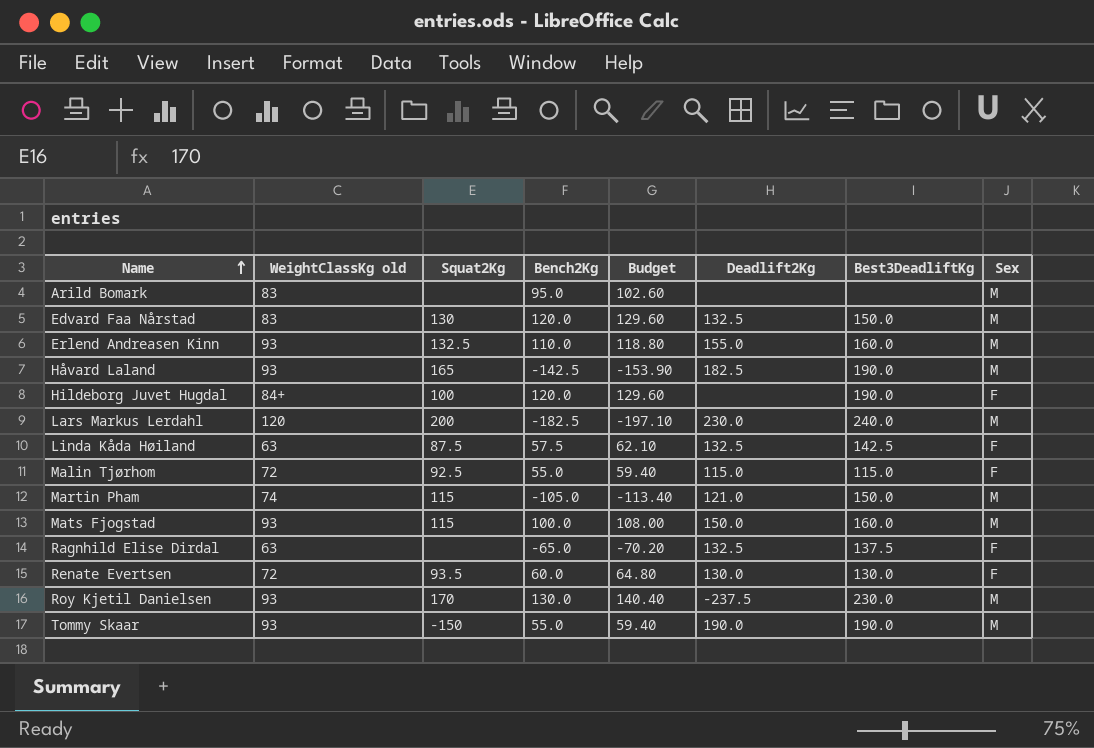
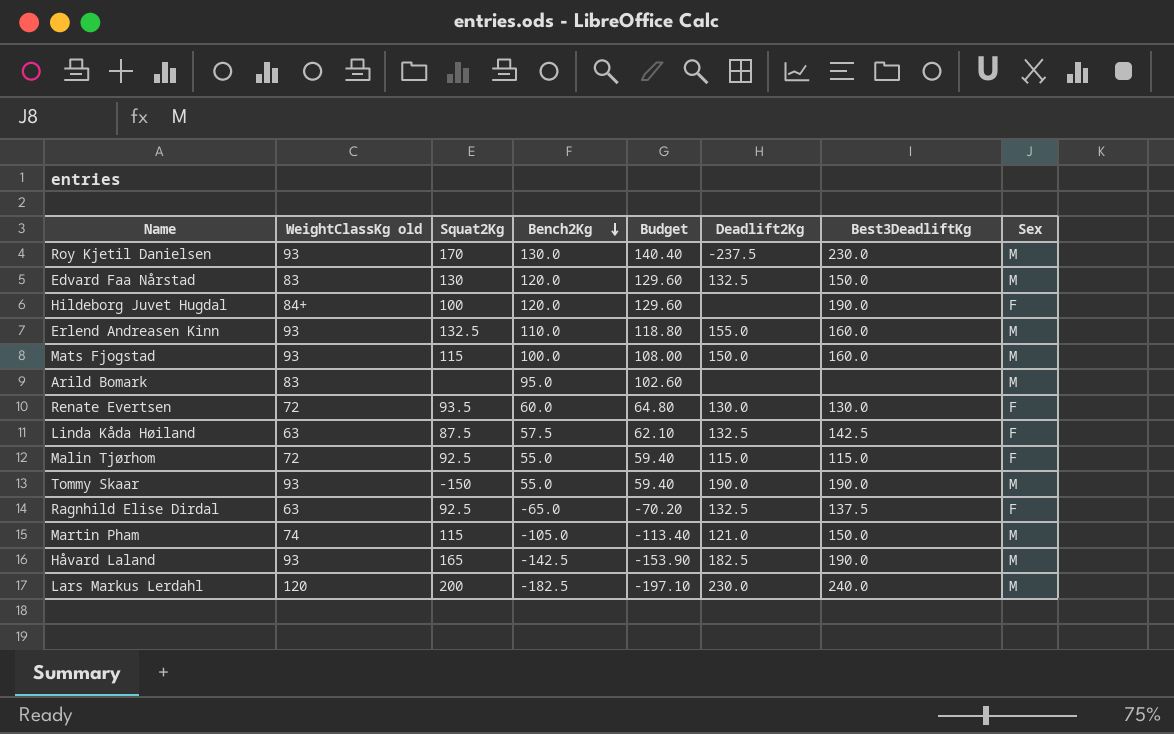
row order: Name ascending -> Bench2Kg descending
Ragnhild Elise Dirdal | Squat2Kg: none -> 92.5

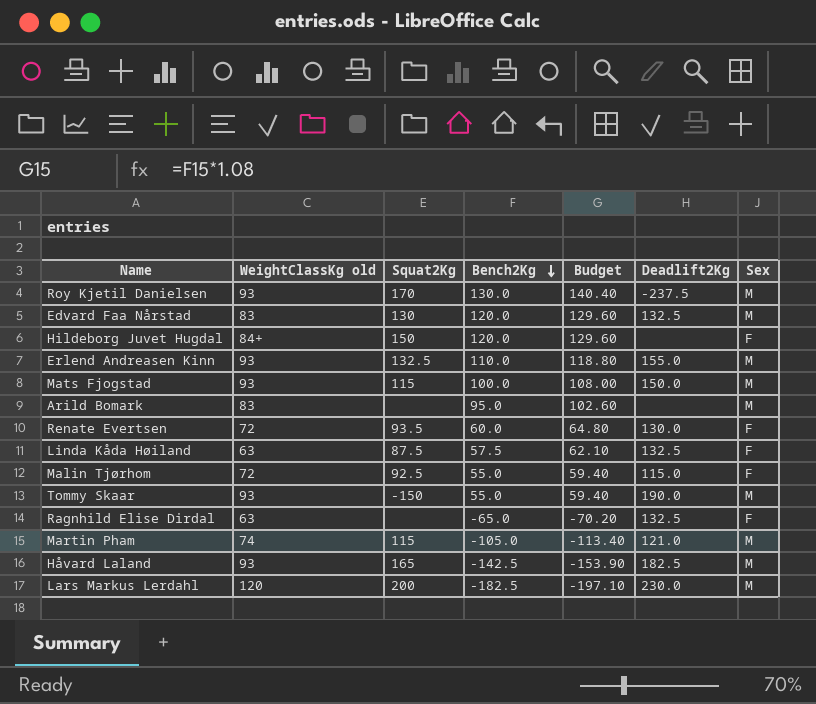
column Best3DeadliftKg | position: 7 -> none
Hildeborg Juvet Hugdal | Squat2Kg: 100 -> 150
Ragnhild Elise Dirdal | Squat2Kg: 92.5 -> none

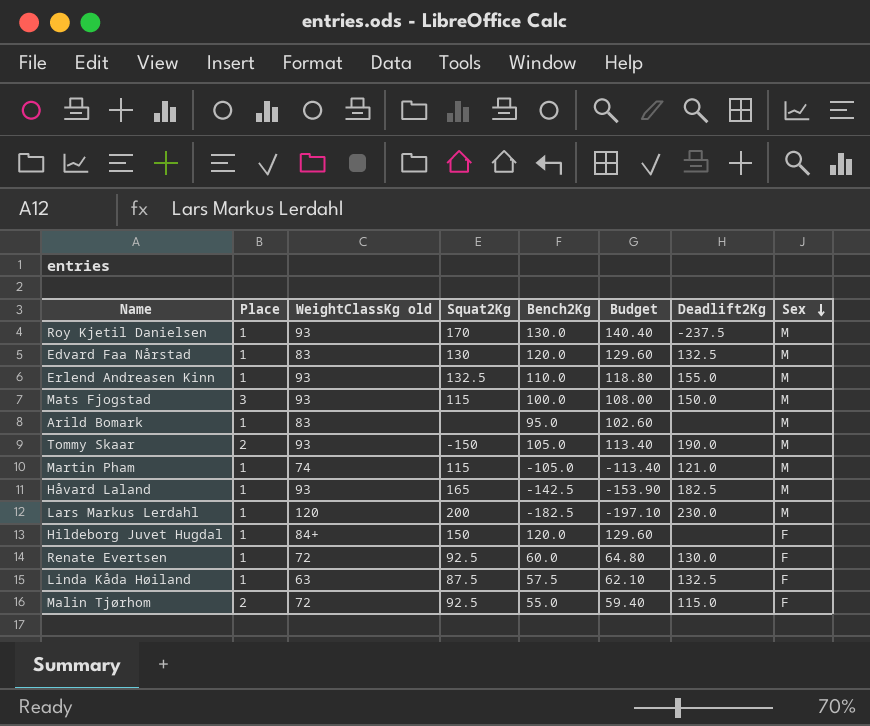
row order: Bench2Kg descending -> Sex descending
column Place | position: none -> 2
row Ragnhild Elise Dirdal: 63 | none | -65.0 | -70.20 | 132.5 | F -> none
Tommy Skaar | Bench2Kg: 55.0 -> 105.0
Tommy Skaar | Budget: 59.40 -> 113.40
Renate Evertsen | Squat2Kg: 93.5 -> 92.5

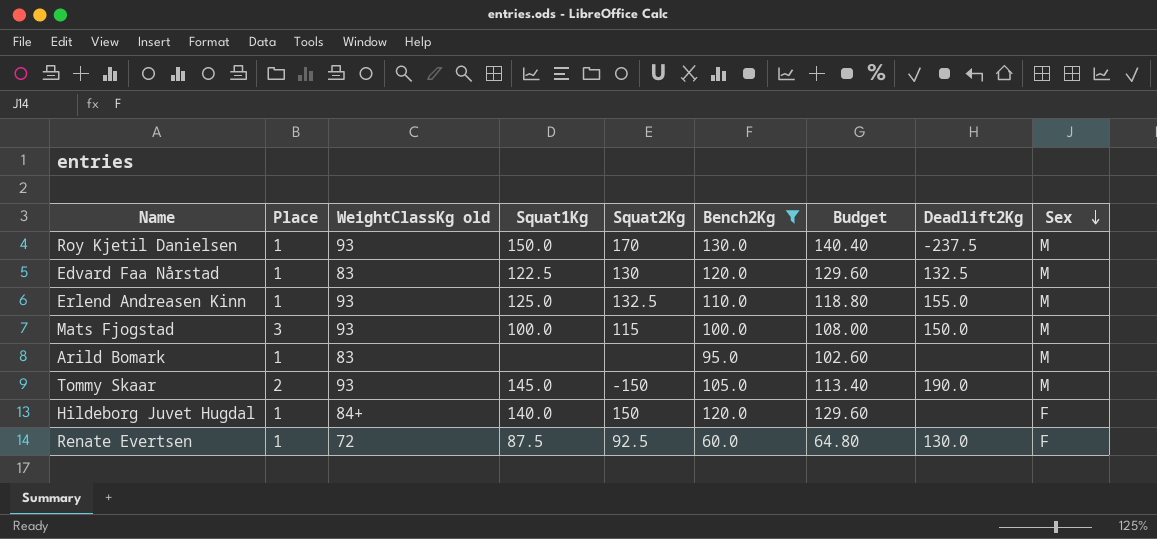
filter: none -> Bench2Kg >= 60.0
column Squat1Kg | position: none -> 4

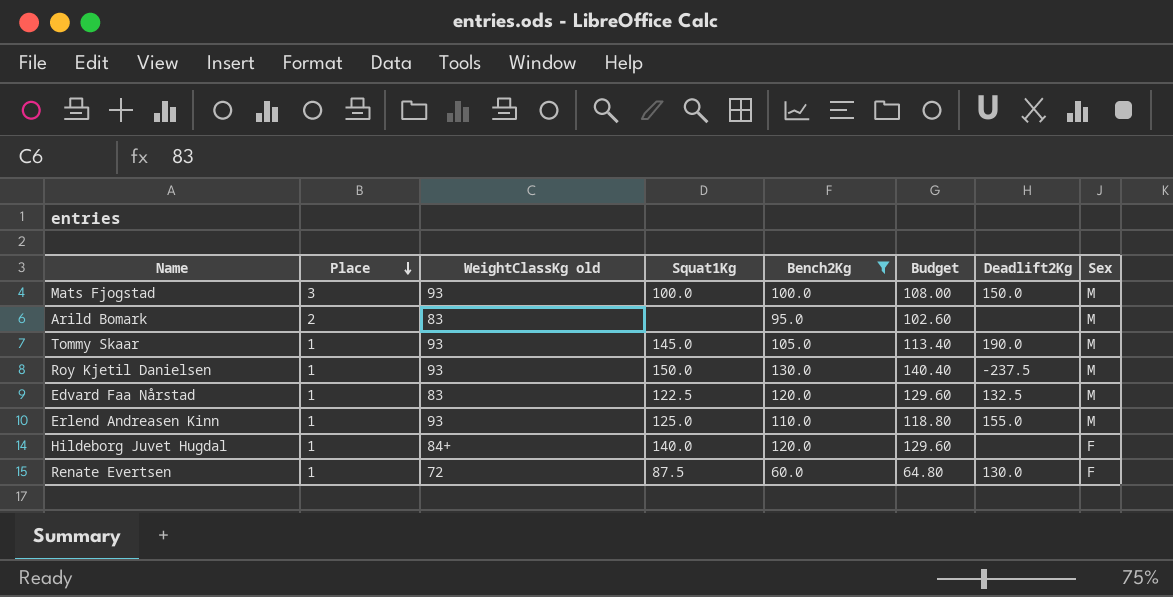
row order: Sex descending -> Place descending
column Squat2Kg | position: 5 -> none
Arild Bomark | Place: 1 -> 2
Tommy Skaar | Place: 2 -> 1

